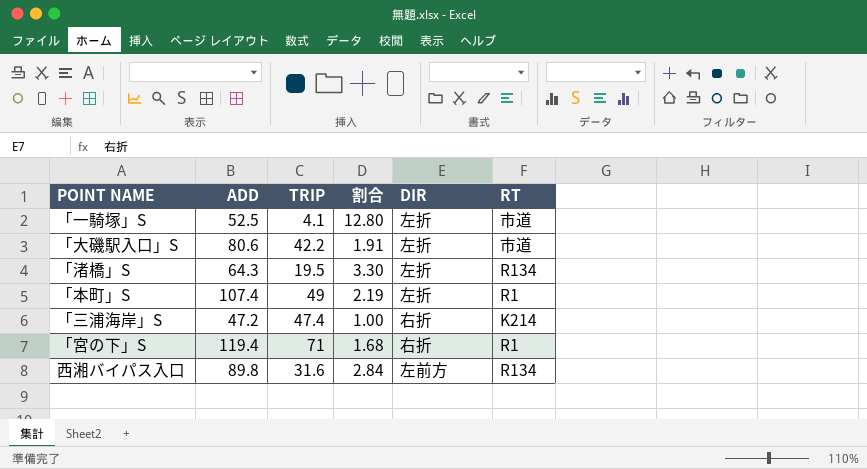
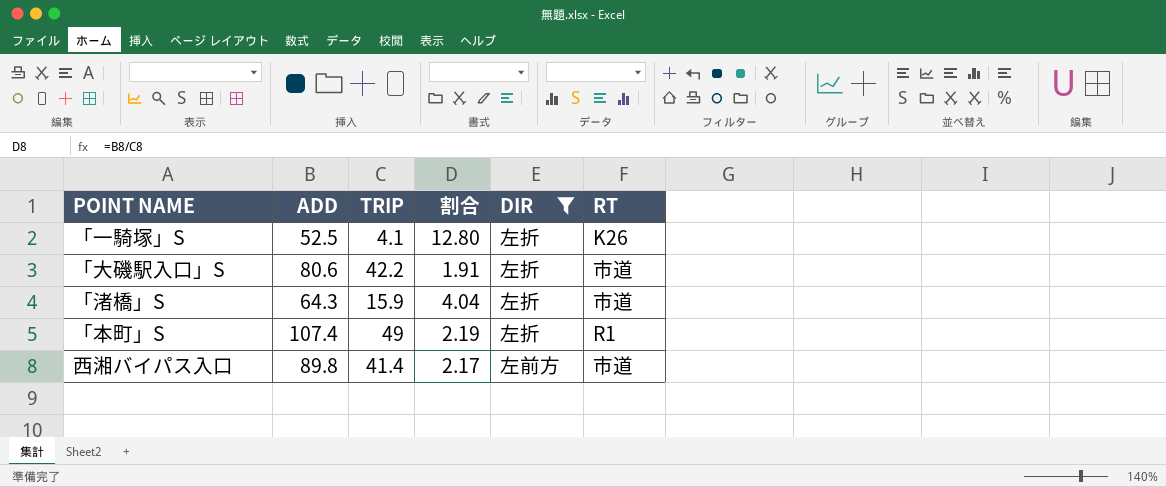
filter: none -> DIR != 右折
「一騎塚」S | RT: 市道 -> K26
「渚橋」S | TRIP: 19.5 -> 15.9
「渚橋」S | 割合: 3.30 -> 4.04
「渚橋」S | RT: R134 -> 市道
西湘バイパス入口 | TRIP: 31.6 -> 41.4
西湘バイパス入口 | 割合: 2.84 -> 2.17
西湘バイパス入口 | RT: R134 -> 市道

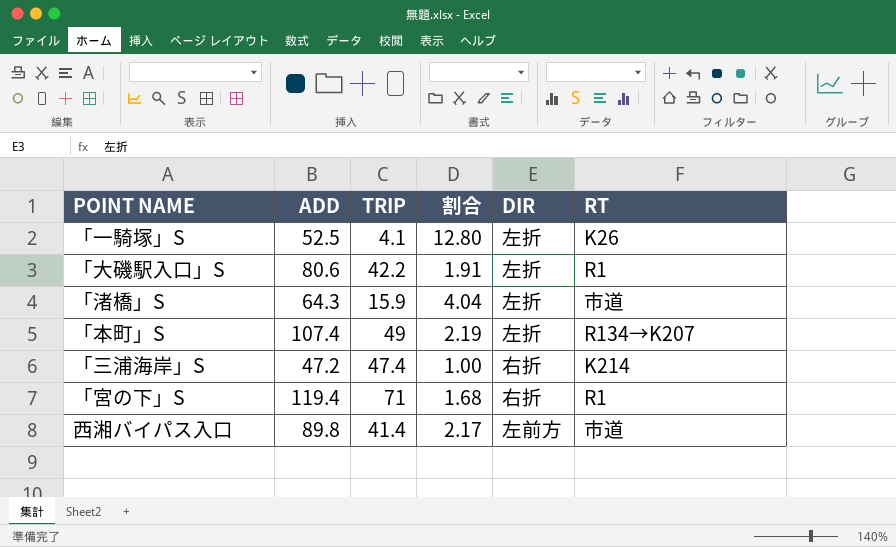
filter: DIR != 右折 -> none
「大磯駅入口」S | RT: 市道 -> R1
「本町」S | RT: R1 -> R134→K207

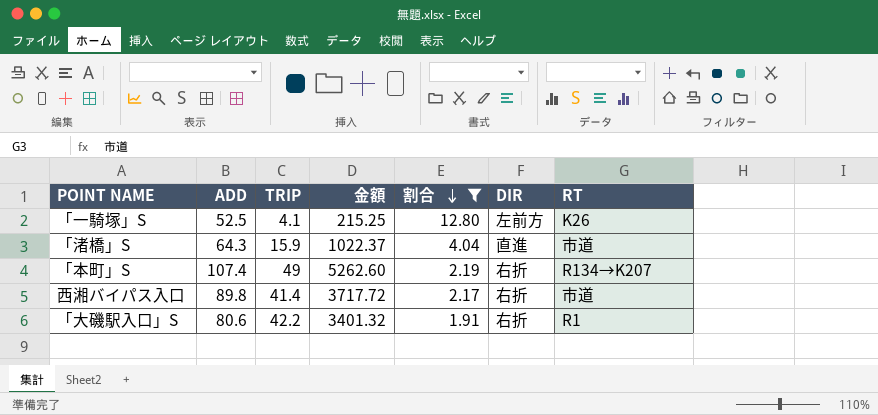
filter: none -> 割合 >= 1.91
row order: none -> 割合 descending
column 金額 | formula: none -> [ADD] * [TRIP]
「一騎塚」S | DIR: 左折 -> 左前方
「渚橋」S | DIR: 左折 -> 直進
「本町」S | DIR: 左折 -> 右折
西湘バイパス入口 | DIR: 左前方 -> 右折
「大磯駅入口」S | DIR: 左折 -> 右折

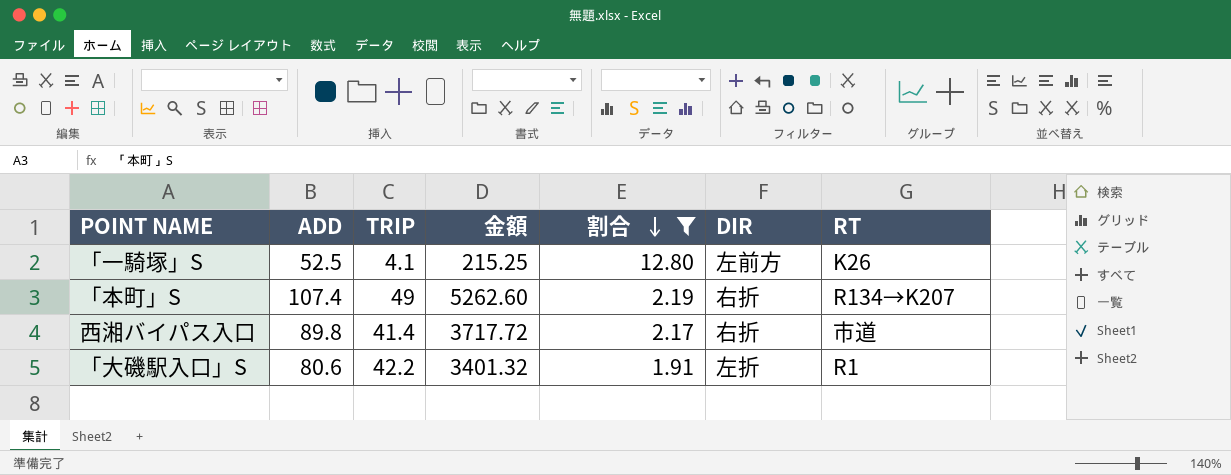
row 「渚橋」S: 64.3 | 15.9 | 1022.37 | 4.04 | 直進 | 市道 -> none
「大磯駅入口」S | DIR: 右折 -> 左折

